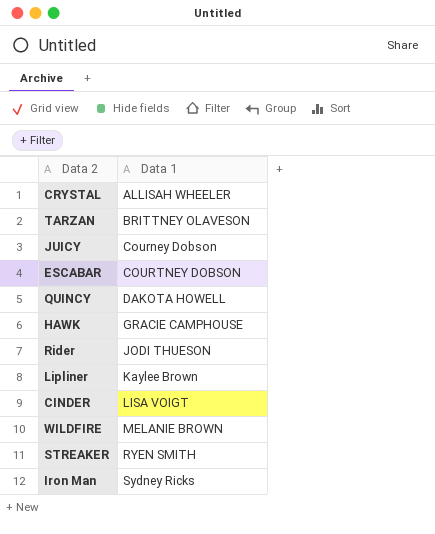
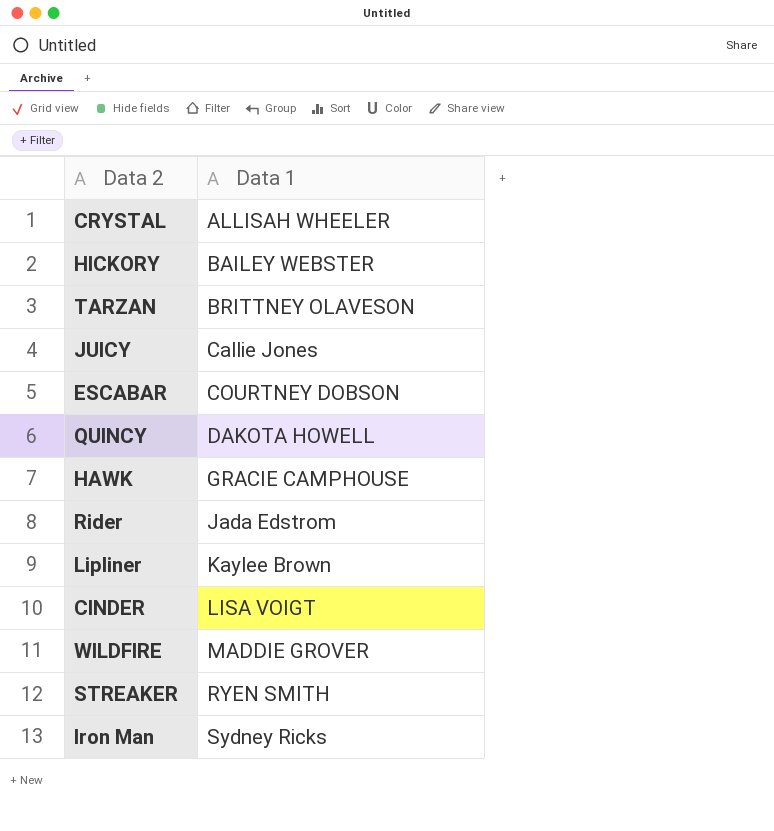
row HICKORY: none -> BAILEY WEBSTER
JUICY | Data 1: Courney Dobson -> Callie Jones
Rider | Data 1: JODI THUESON -> Jada Edstrom
WILDFIRE | Data 1: MELANIE BROWN -> MADDIE GROVER

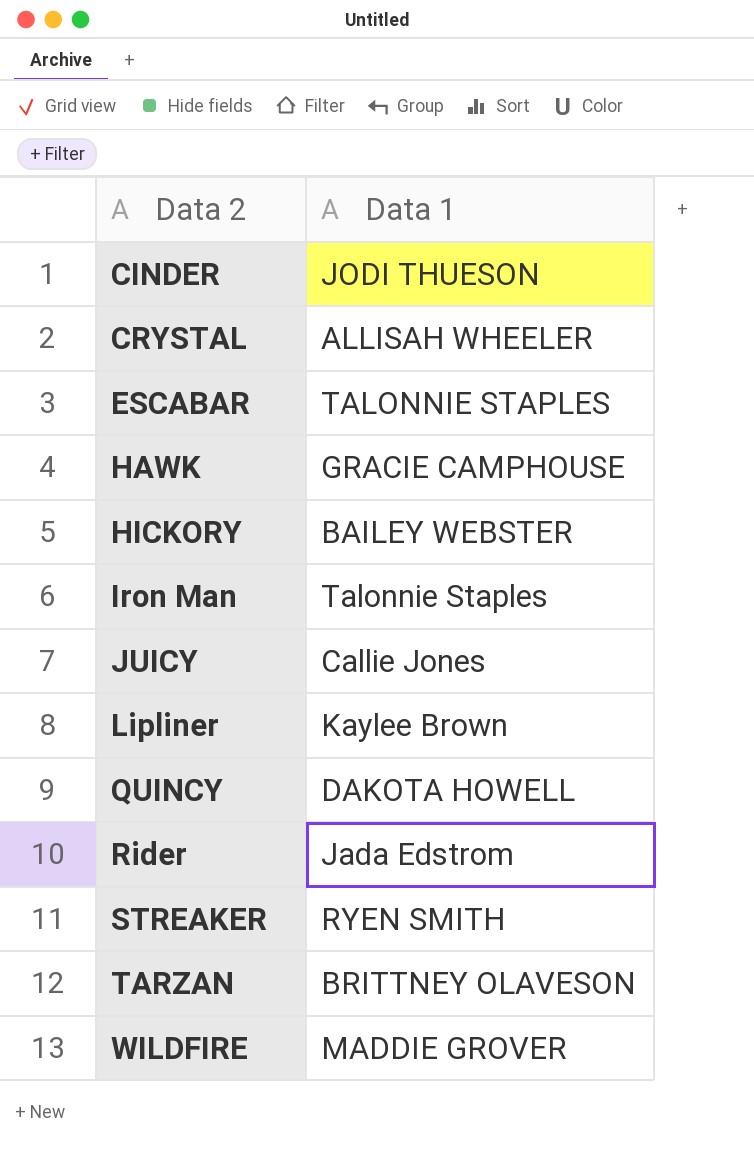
row order: Data 1 ascending -> Data 2 ascending
CINDER | Data 1: LISA VOIGT -> JODI THUESON
ESCABAR | Data 1: COURTNEY DOBSON -> TALONNIE STAPLES
Iron Man | Data 1: Sydney Ricks -> Talonnie Staples

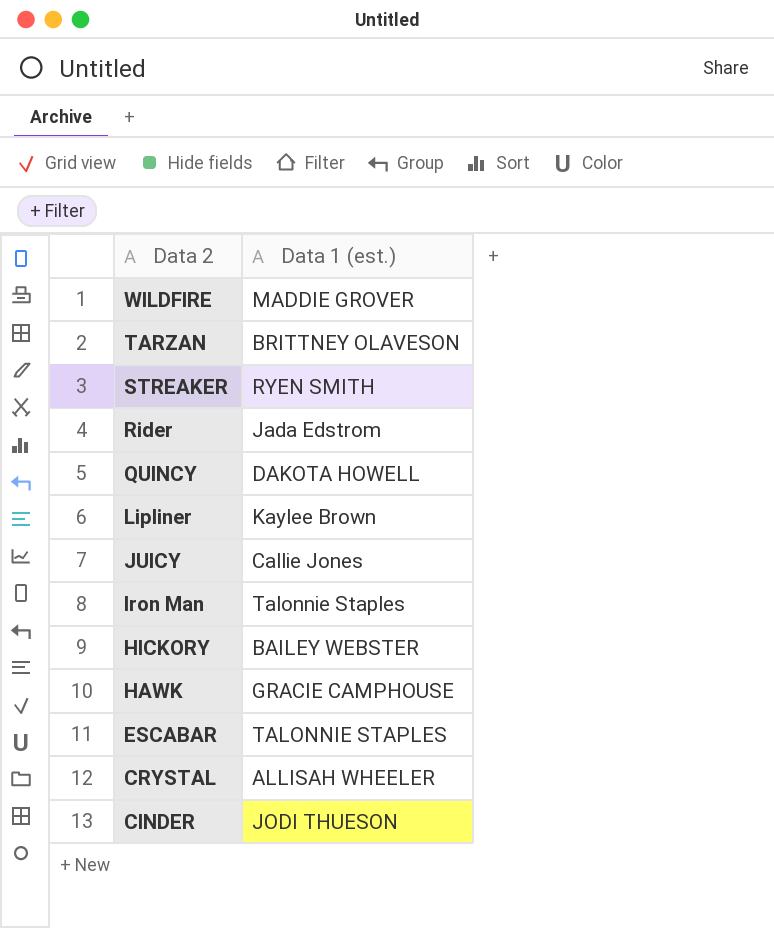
row order: Data 2 ascending -> Data 2 descending
column name: Data 1 -> Data 1 (est.)

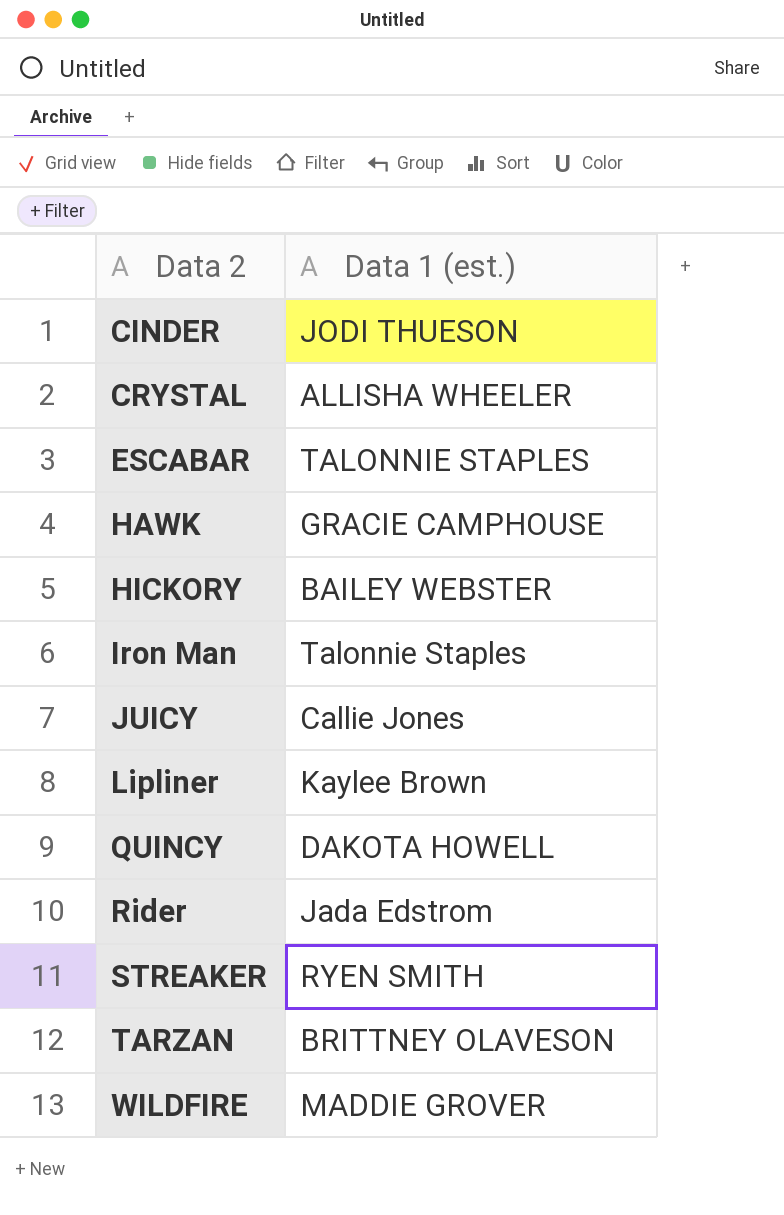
row order: Data 2 descending -> Data 2 ascending
CRYSTAL | Data 1 (est.): ALLISAH WHEELER -> ALLISHA WHEELER

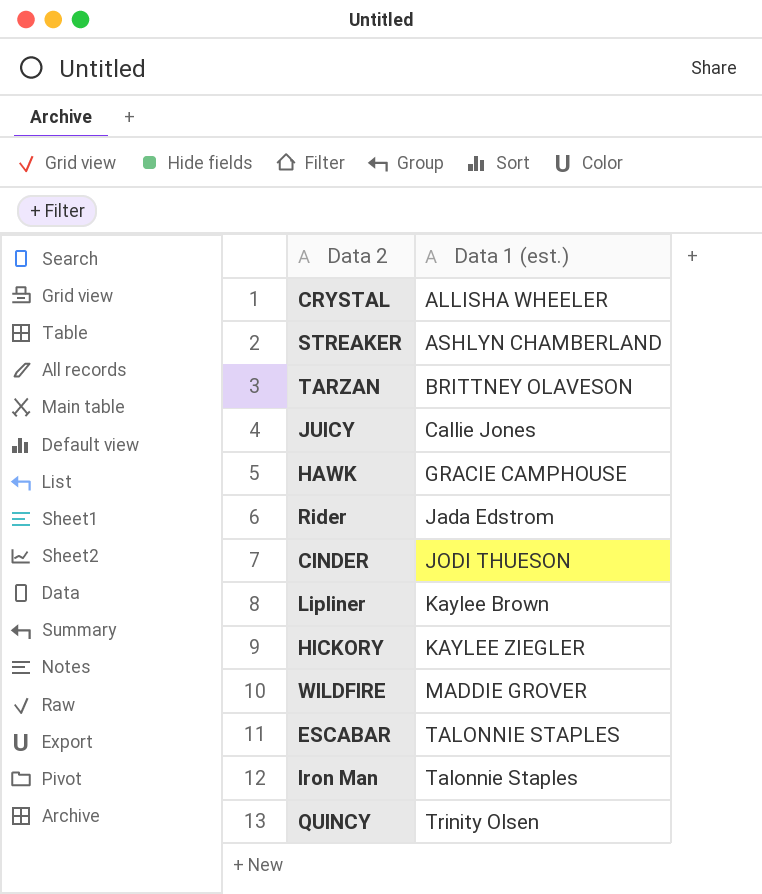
row order: Data 2 ascending -> Data 1 (est.) ascending
STREAKER | Data 1 (est.): RYEN SMITH -> ASHLYN CHAMBERLAND
HICKORY | Data 1 (est.): BAILEY WEBSTER -> KAYLEE ZIEGLER
QUINCY | Data 1 (est.): DAKOTA HOWELL -> Trinity Olsen

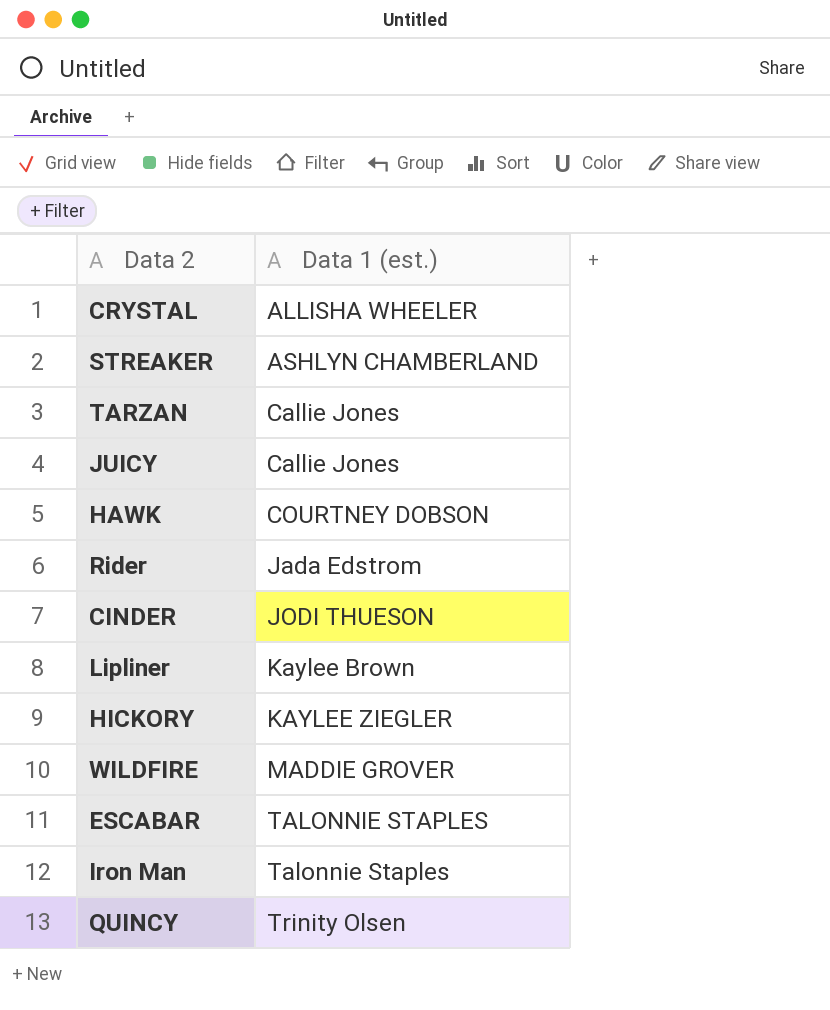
TARZAN | Data 1 (est.): BRITTNEY OLAVESON -> Callie Jones
HAWK | Data 1 (est.): GRACIE CAMPHOUSE -> COURTNEY DOBSON

